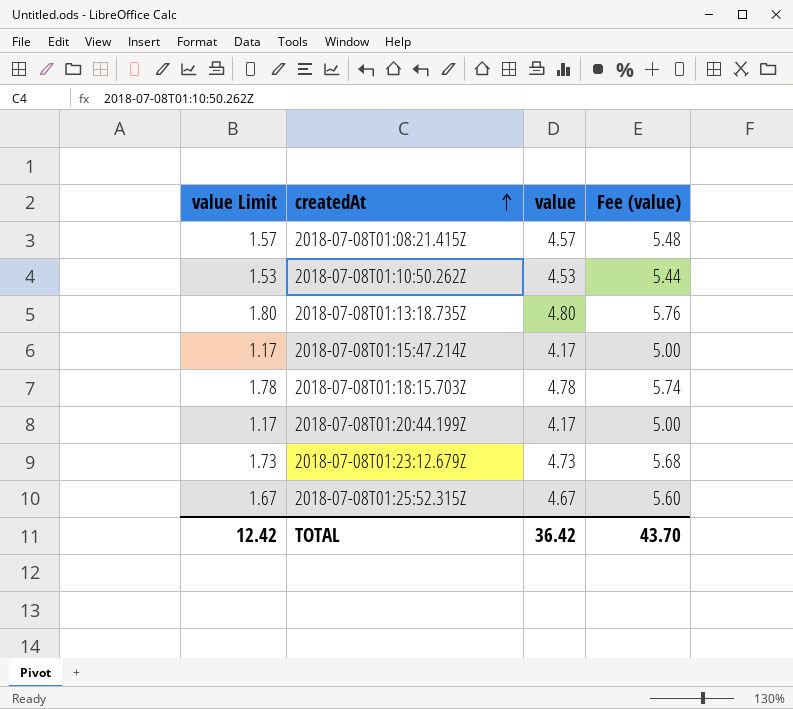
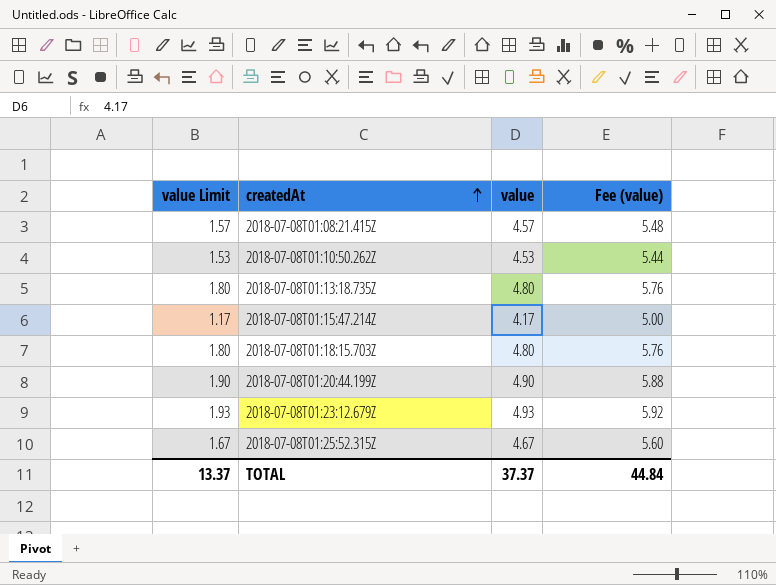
2018-07-08T01:18:15.703Z | value Limit: 1.78 -> 1.80
2018-07-08T01:18:15.703Z | value: 4.78 -> 4.80
2018-07-08T01:18:15.703Z | Fee (value): 5.74 -> 5.76
2018-07-08T01:20:44.199Z | value Limit: 1.17 -> 1.90
2018-07-08T01:20:44.199Z | value: 4.17 -> 4.90
2018-07-08T01:20:44.199Z | Fee (value): 5.00 -> 5.88
2018-07-08T01:23:12.679Z | value Limit: 1.73 -> 1.93
2018-07-08T01:23:12.679Z | value: 4.73 -> 4.93
2018-07-08T01:23:12.679Z | Fee (value): 5.68 -> 5.92
TOTAL | value Limit: 12.42 -> 13.37
TOTAL | value: 36.42 -> 37.37
TOTAL | Fee (value): 43.70 -> 44.84

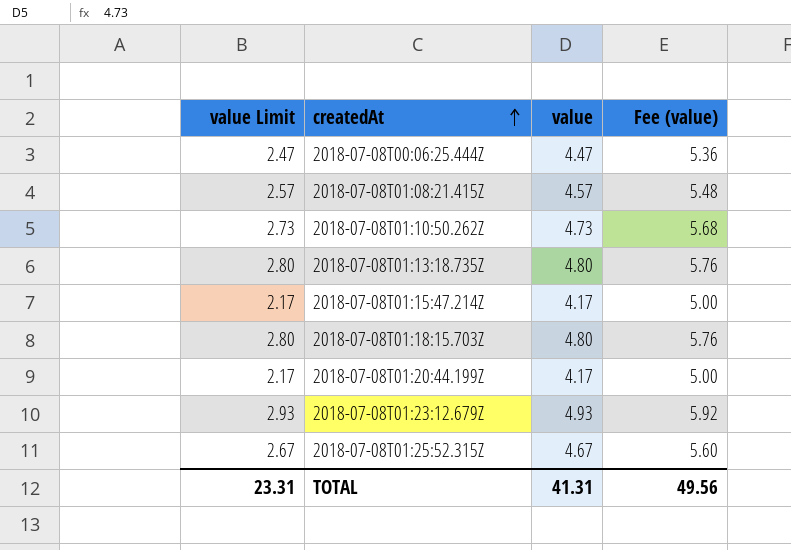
column value Limit | formula: [value] - 3 -> [value] - 2
row 2018-07-08T00:06:25.444Z: none -> 2.47 | 4.47 | 5.36
2018-07-08T01:10:50.262Z | value: 4.53 -> 4.73
2018-07-08T01:10:50.262Z | Fee (value): 5.44 -> 5.68
2018-07-08T01:20:44.199Z | value: 4.90 -> 4.17
2018-07-08T01:20:44.199Z | Fee (value): 5.88 -> 5.00
TOTAL | value Limit: 13.37 -> 23.31
TOTAL | value: 37.37 -> 41.31
TOTAL | Fee (value): 44.84 -> 49.56

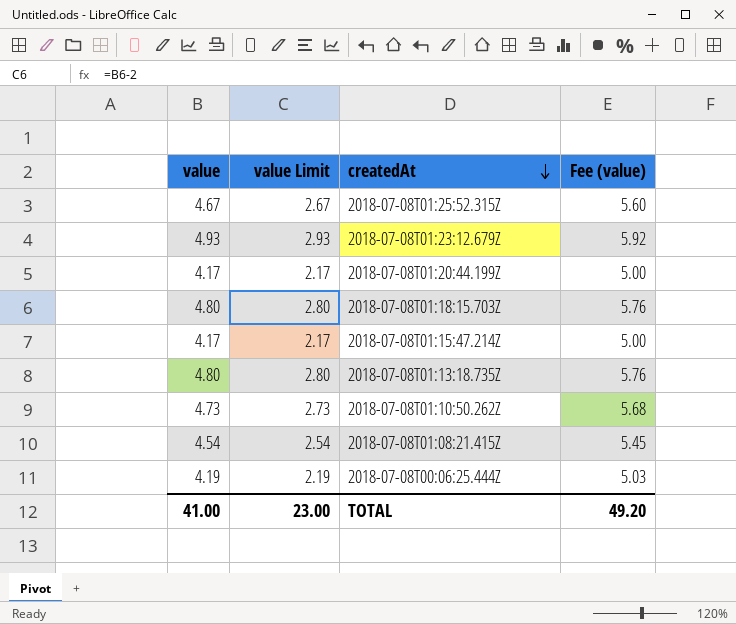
row order: createdAt ascending -> createdAt descending
column value | position: 3 -> 1
2018-07-08T01:08:21.415Z | value: 4.57 -> 4.54
2018-07-08T01:08:21.415Z | value Limit: 2.57 -> 2.54
2018-07-08T01:08:21.415Z | Fee (value): 5.48 -> 5.45
2018-07-08T00:06:25.444Z | value: 4.47 -> 4.19
2018-07-08T00:06:25.444Z | value Limit: 2.47 -> 2.19
2018-07-08T00:06:25.444Z | Fee (value): 5.36 -> 5.03
TOTAL | value: 41.31 -> 41.00
TOTAL | value Limit: 23.31 -> 23.00
TOTAL | Fee (value): 49.56 -> 49.20

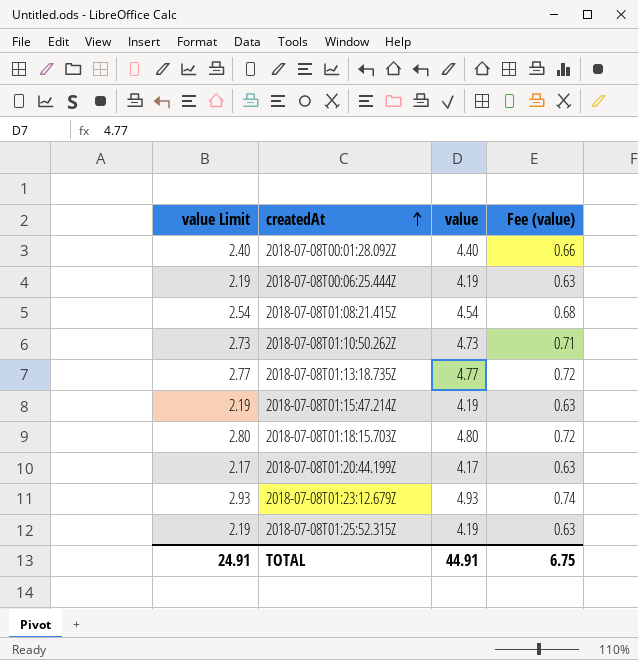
row order: createdAt descending -> createdAt ascending
column value | position: 1 -> 3
column Fee (value) | formula: [value] * 1.2 -> [value] * 0.15
row 2018-07-08T00:01:28.092Z: none -> 2.40 | 4.40 | 0.66
2018-07-08T01:13:18.735Z | value Limit: 2.80 -> 2.77
2018-07-08T01:13:18.735Z | value: 4.80 -> 4.77
2018-07-08T01:15:47.214Z | value Limit: 2.17 -> 2.19
2018-07-08T01:15:47.214Z | value: 4.17 -> 4.19
2018-07-08T01:25:52.315Z | value Limit: 2.67 -> 2.19
2018-07-08T01:25:52.315Z | value: 4.67 -> 4.19
TOTAL | value Limit: 23.00 -> 24.91
TOTAL | value: 41.00 -> 44.91
TOTAL | Fee (value): 49.20 -> 6.75

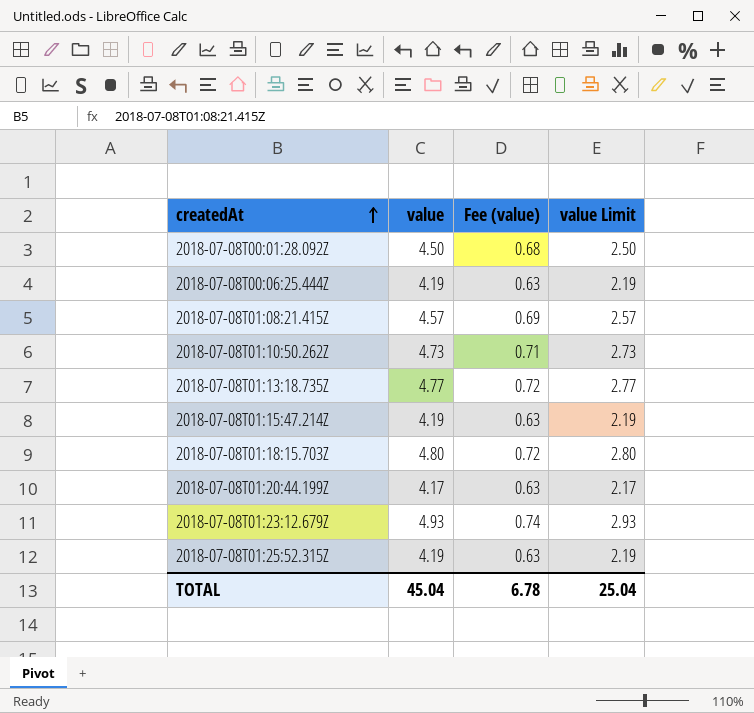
column value Limit | position: 1 -> 4
2018-07-08T00:01:28.092Z | value: 4.40 -> 4.50
2018-07-08T00:01:28.092Z | Fee (value): 0.66 -> 0.68
2018-07-08T00:01:28.092Z | value Limit: 2.40 -> 2.50
2018-07-08T01:08:21.415Z | value: 4.54 -> 4.57
2018-07-08T01:08:21.415Z | Fee (value): 0.68 -> 0.69
2018-07-08T01:08:21.415Z | value Limit: 2.54 -> 2.57
TOTAL | value: 44.91 -> 45.04
TOTAL | Fee (value): 6.75 -> 6.78
TOTAL | value Limit: 24.91 -> 25.04

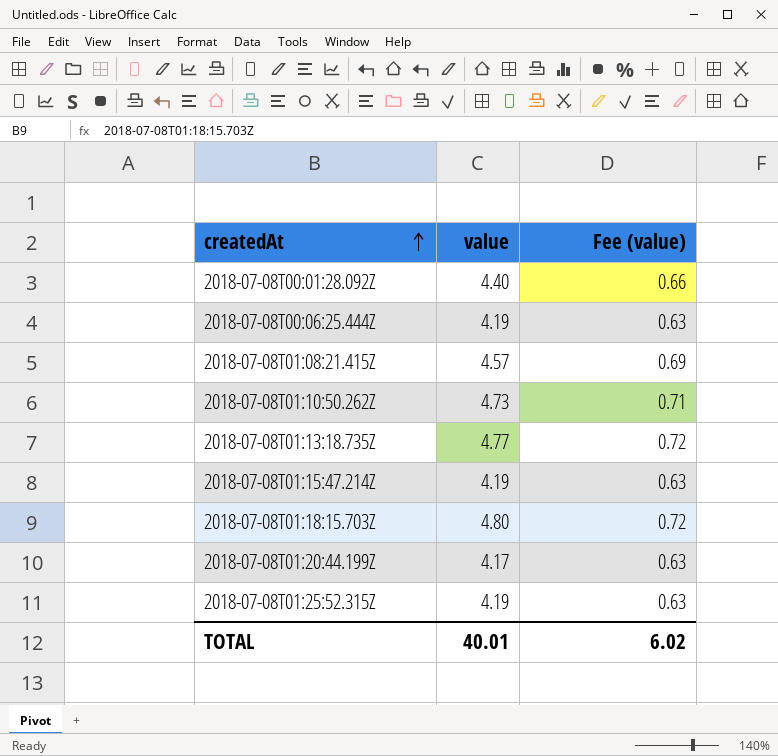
column value Limit | formula: [value] - 2 -> none
row 2018-07-08T01:23:12.679Z: 4.93 | 0.74 | 2.93 -> none
2018-07-08T00:01:28.092Z | value: 4.50 -> 4.40
2018-07-08T00:01:28.092Z | Fee (value): 0.68 -> 0.66
TOTAL | value: 45.04 -> 40.01
TOTAL | Fee (value): 6.78 -> 6.02

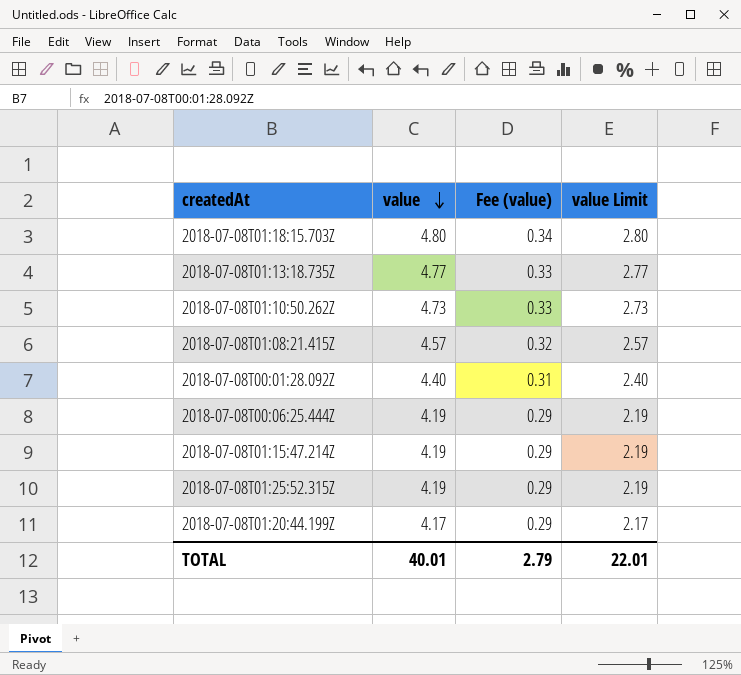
row order: createdAt ascending -> value descending
column Fee (value) | formula: [value] * 0.15 -> [value] * 0.07
column value Limit | formula: none -> [value] - 2
TOTAL | Fee (value): 6.02 -> 2.79

